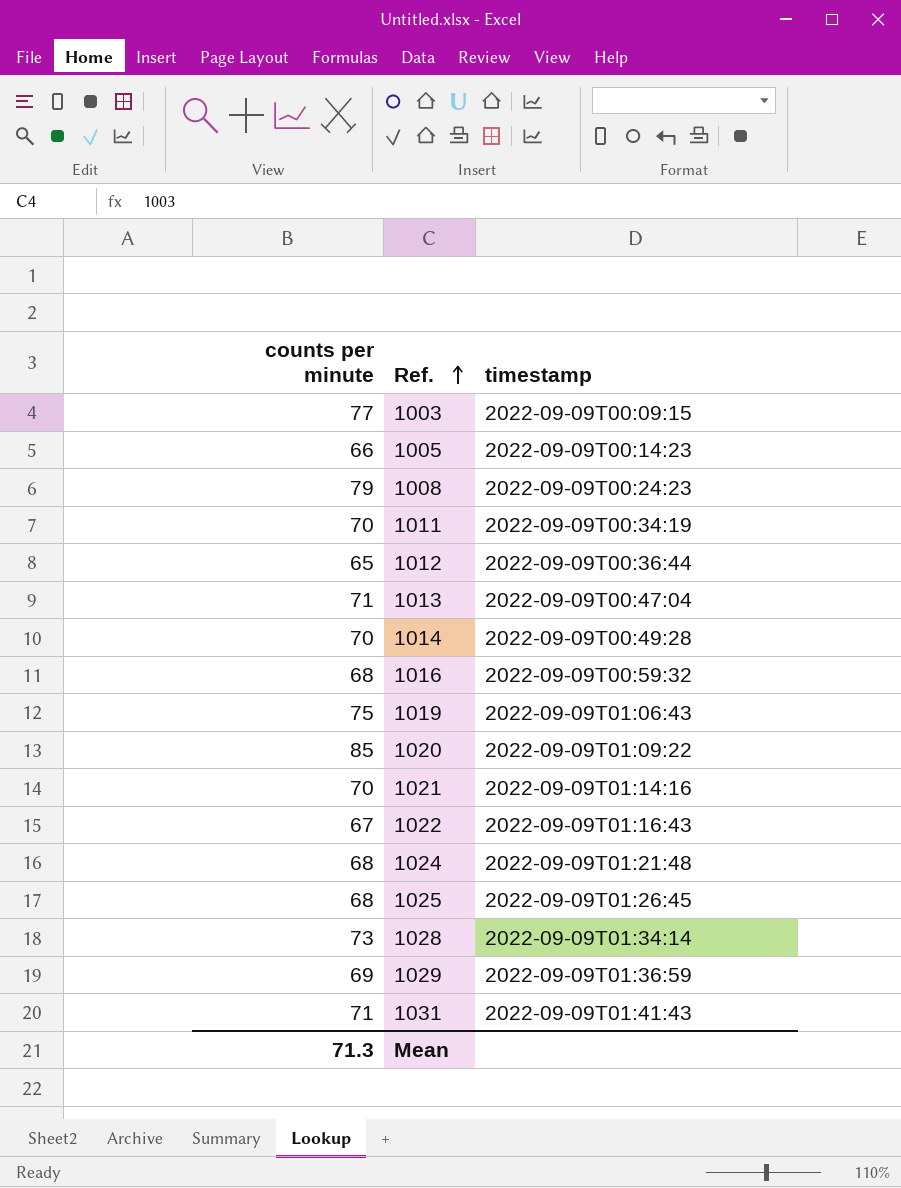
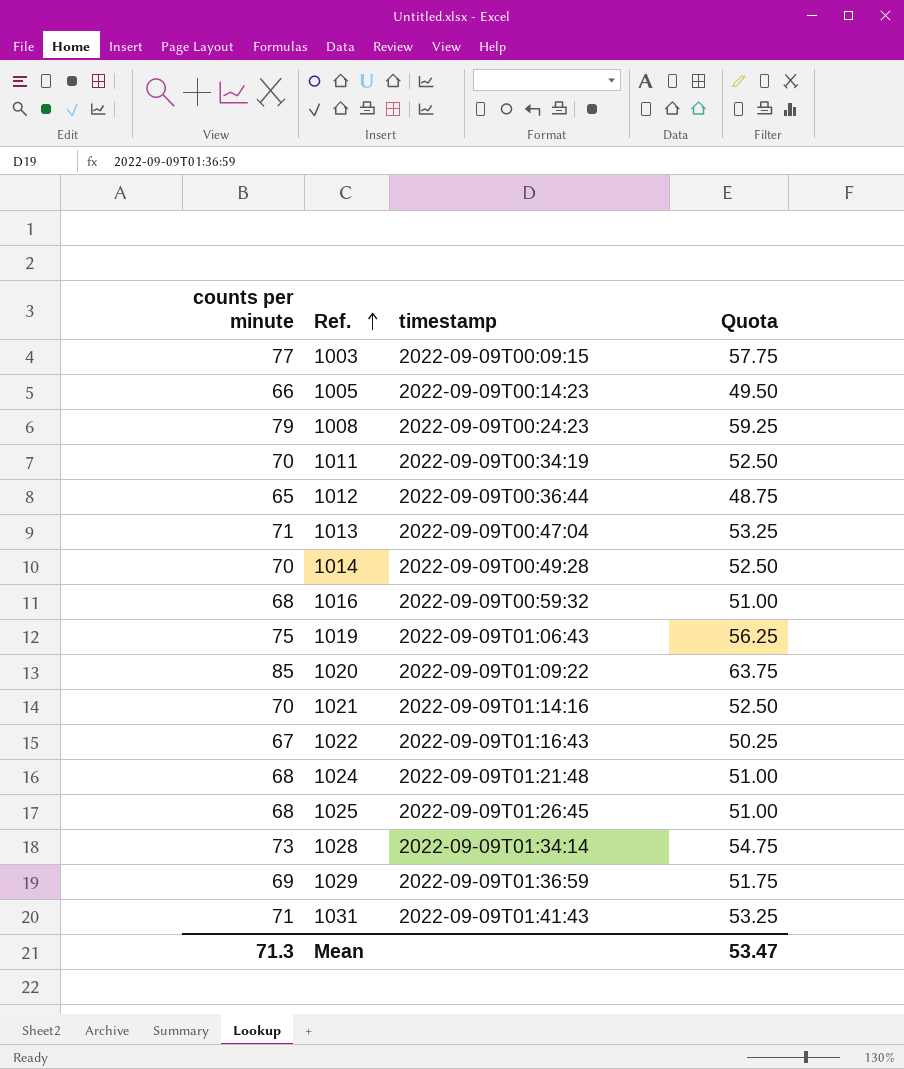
column Quota | formula: none -> [counts per minute] * 0.75

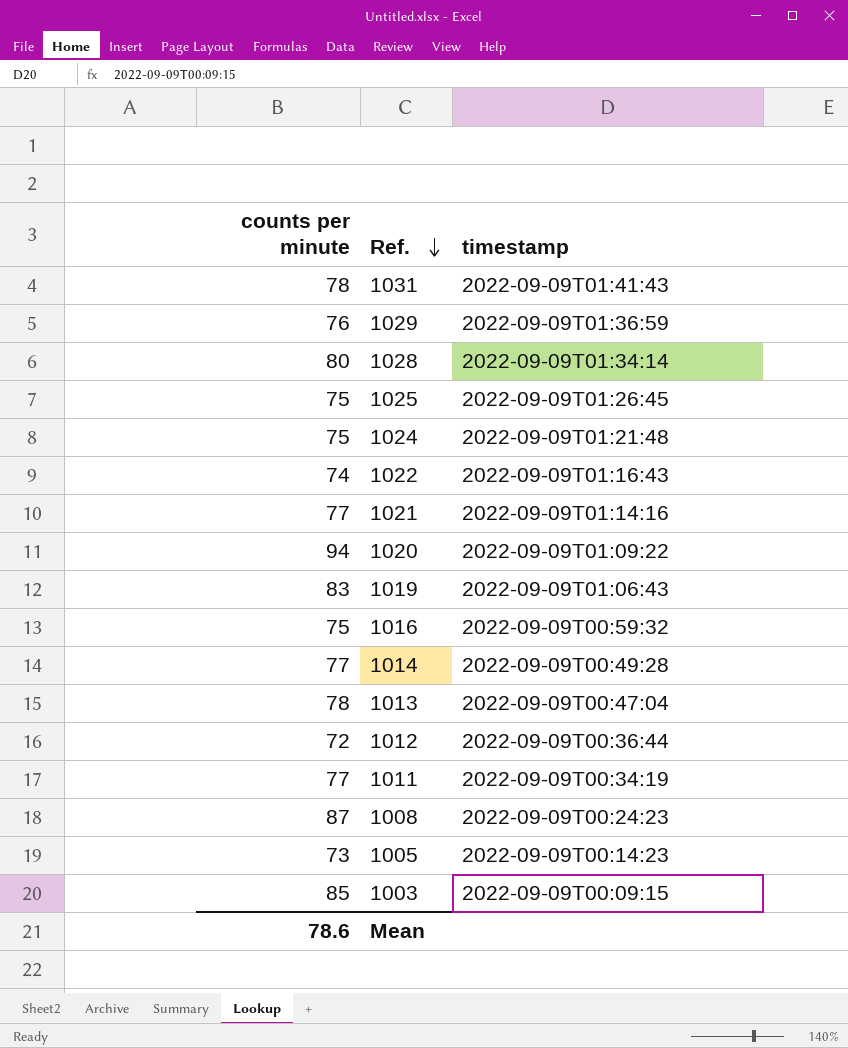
row order: Ref. ascending -> Ref. descending
column Quota | formula: [counts per minute] * 0.75 -> none
1031 | counts per minute: 71 -> 78
1029 | counts per minute: 69 -> 76
1028 | counts per minute: 73 -> 80
1025 | counts per minute: 68 -> 75
1024 | counts per minute: 68 -> 75
1022 | counts per minute: 67 -> 74
1021 | counts per minute: 70 -> 77
1020 | counts per minute: 85 -> 94
1019 | counts per minute: 75 -> 83
1016 | counts per minute: 68 -> 75
1014 | counts per minute: 70 -> 77
1013 | counts per minute: 71 -> 78
1012 | counts per minute: 65 -> 72
1011 | counts per minute: 70 -> 77
1008 | counts per minute: 79 -> 87
1005 | counts per minute: 66 -> 73
1003 | counts per minute: 77 -> 85
Mean | counts per minute: 71.3 -> 78.6

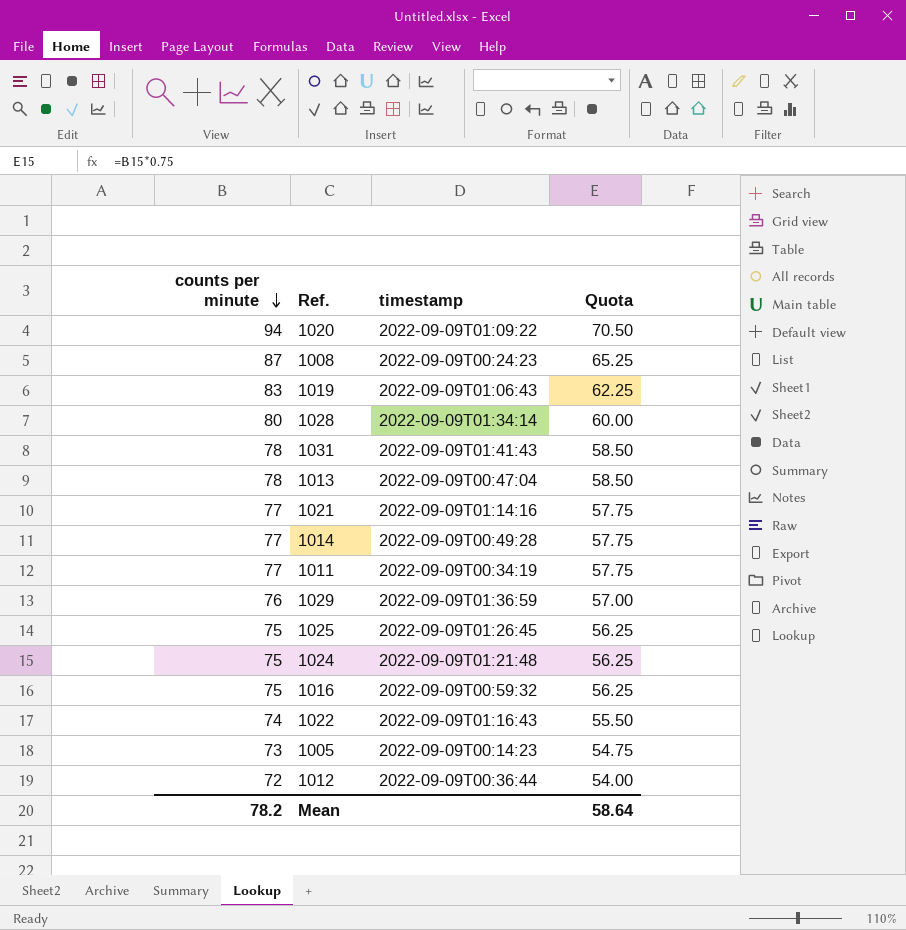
row order: Ref. descending -> counts per minute descending
column Quota | formula: none -> [counts per minute] * 0.75
row 1003: 85 | 2022-09-09T00:09:15 -> none
Mean | counts per minute: 78.6 -> 78.2

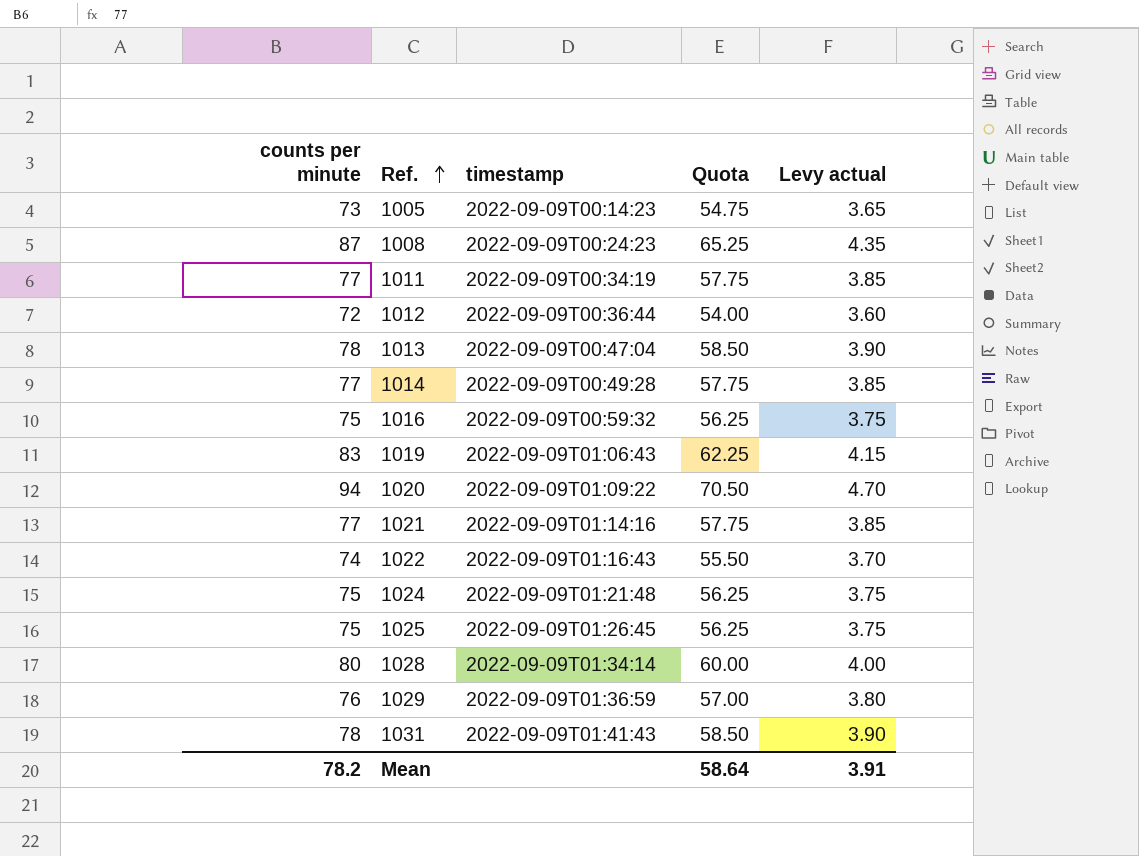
row order: counts per minute descending -> Ref. ascending
column Levy actual | formula: none -> [counts per minute] * 0.05

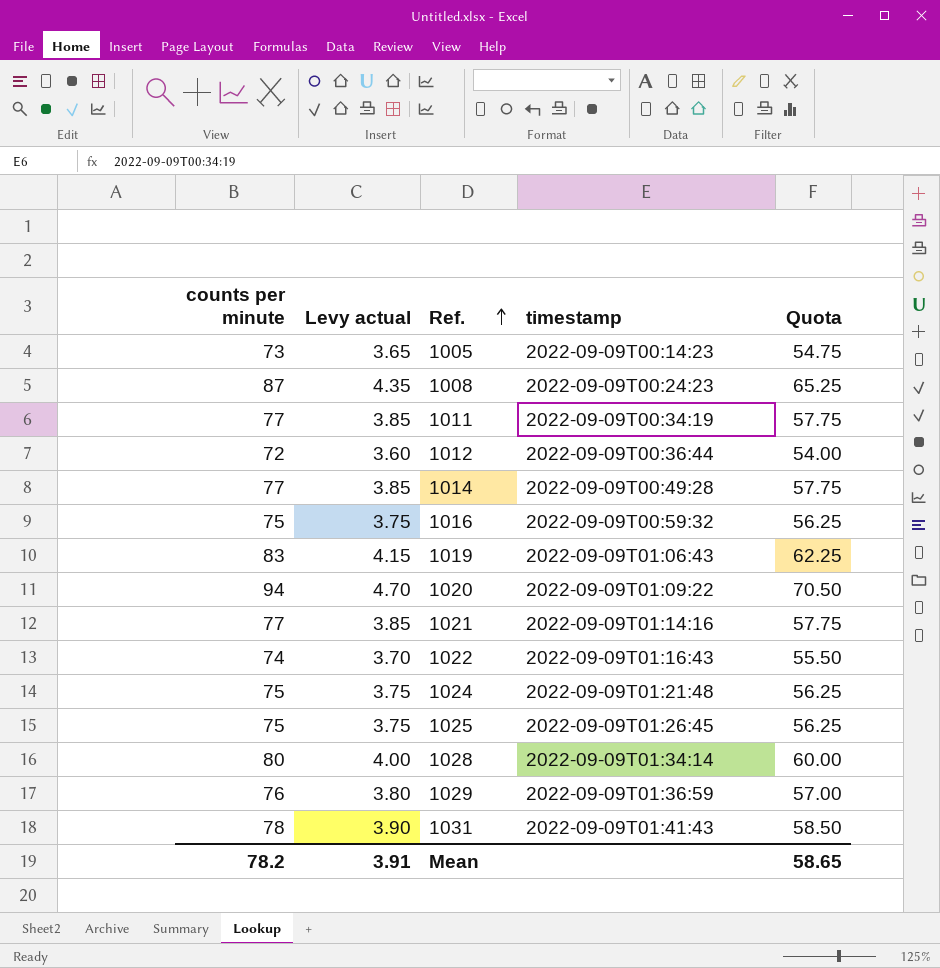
column Levy actual | position: 5 -> 2
row 1013: 78 | 2022-09-09T00:47:04 | 58.50 | 3.90 -> none
Mean | Quota: 58.64 -> 58.65

